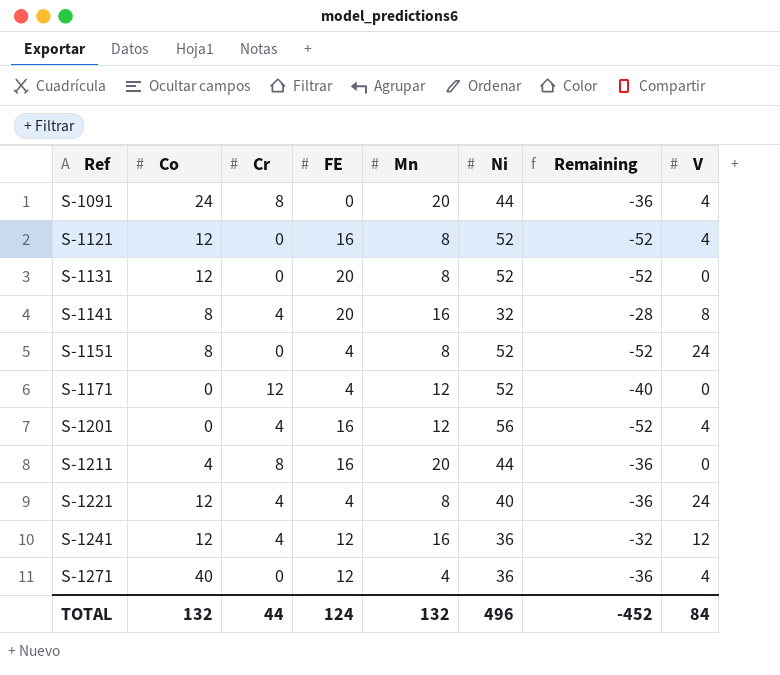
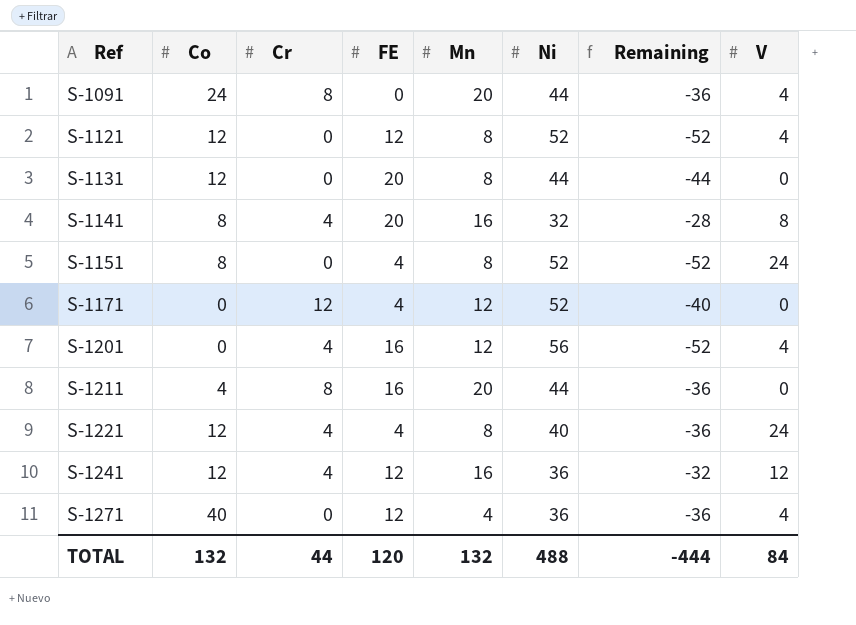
S-1121 | FE: 16 -> 12
S-1131 | Ni: 52 -> 44
S-1131 | Remaining: -52 -> -44
TOTAL | FE: 124 -> 120
TOTAL | Ni: 496 -> 488
TOTAL | Remaining: -452 -> -444

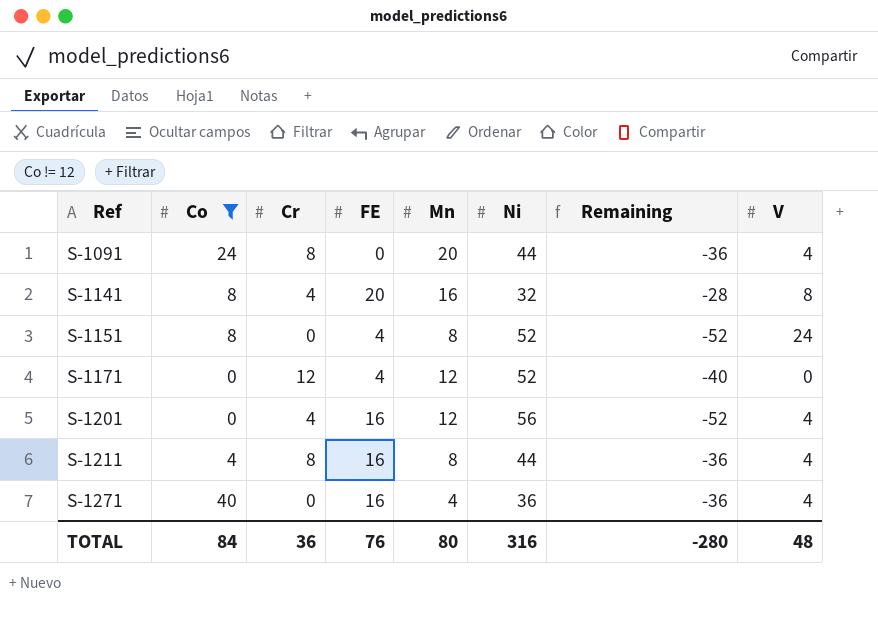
filter: none -> Co != 12
S-1211 | Mn: 20 -> 8
S-1211 | V: 0 -> 4
S-1271 | FE: 12 -> 16
TOTAL | Co: 132 -> 84
TOTAL | Cr: 44 -> 36
TOTAL | FE: 120 -> 76
TOTAL | Mn: 132 -> 80
TOTAL | Ni: 488 -> 316
TOTAL | Remaining: -444 -> -280
TOTAL | V: 84 -> 48

